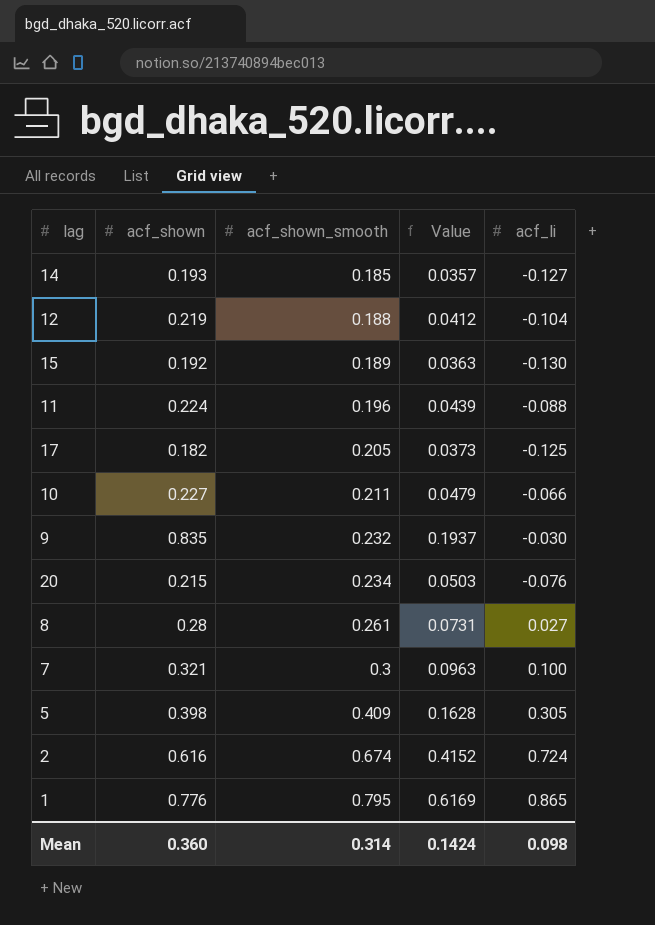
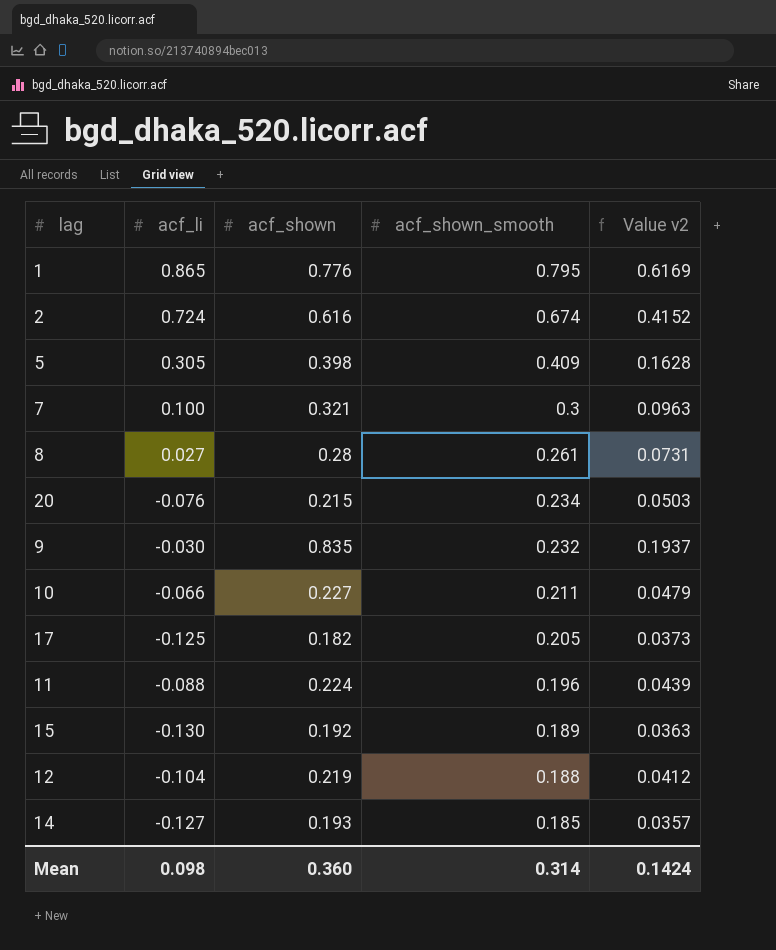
row order: acf_shown_smooth ascending -> acf_shown_smooth descending
column acf_li | position: 5 -> 2
column name: Value -> Value v2

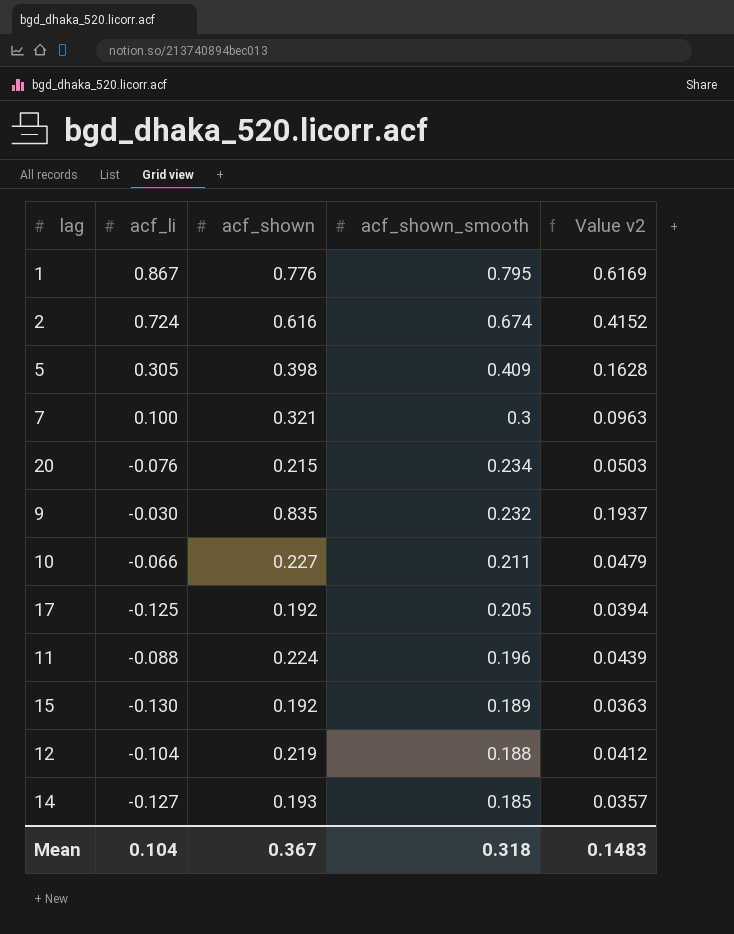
row 8: 0.027 | 0.28 | 0.261 | 0.0731 -> none
1 | acf_li: 0.865 -> 0.867
17 | acf_shown: 0.182 -> 0.192
17 | Value v2: 0.0373 -> 0.0394
Mean | acf_li: 0.098 -> 0.104
Mean | acf_shown: 0.360 -> 0.367
Mean | acf_shown_smooth: 0.314 -> 0.318
Mean | Value v2: 0.1424 -> 0.1483

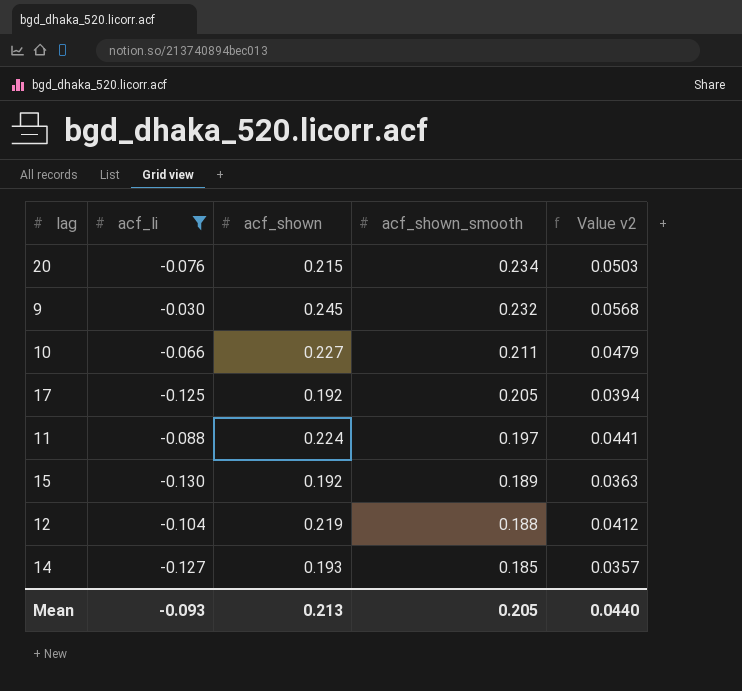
filter: none -> acf_li <= -0.030
9 | acf_shown: 0.835 -> 0.245
9 | Value v2: 0.1937 -> 0.0568
11 | acf_shown_smooth: 0.196 -> 0.197
11 | Value v2: 0.0439 -> 0.0441
Mean | acf_li: 0.104 -> -0.093
Mean | acf_shown: 0.367 -> 0.213
Mean | acf_shown_smooth: 0.318 -> 0.205
Mean | Value v2: 0.1483 -> 0.0440

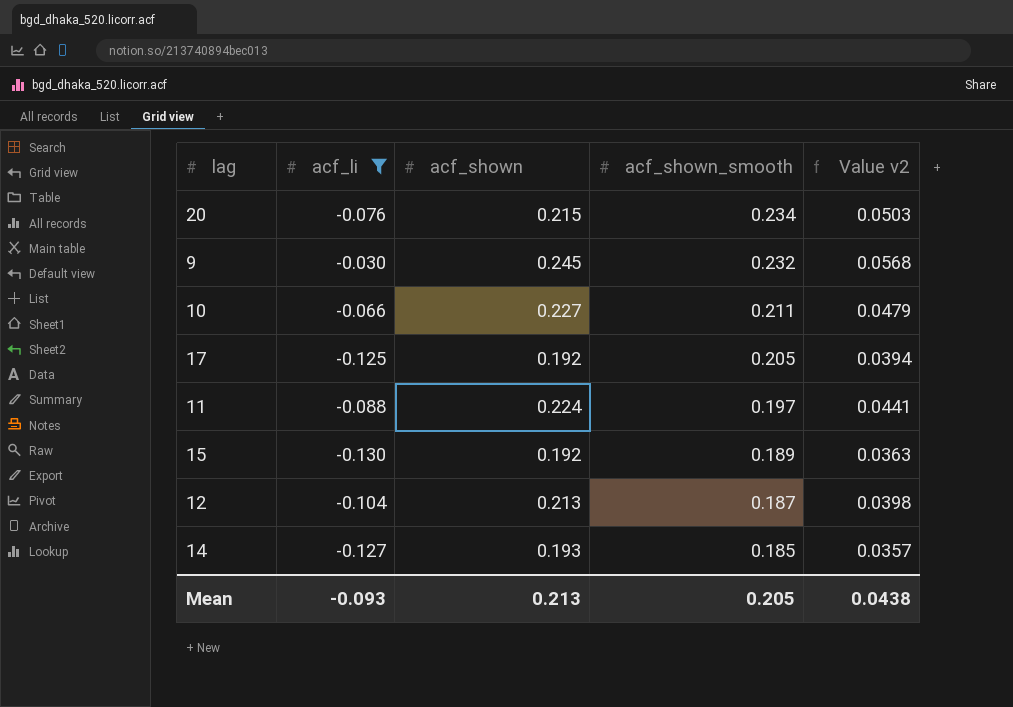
12 | acf_shown: 0.219 -> 0.213
12 | acf_shown_smooth: 0.188 -> 0.187
12 | Value v2: 0.0412 -> 0.0398
Mean | Value v2: 0.0440 -> 0.0438

